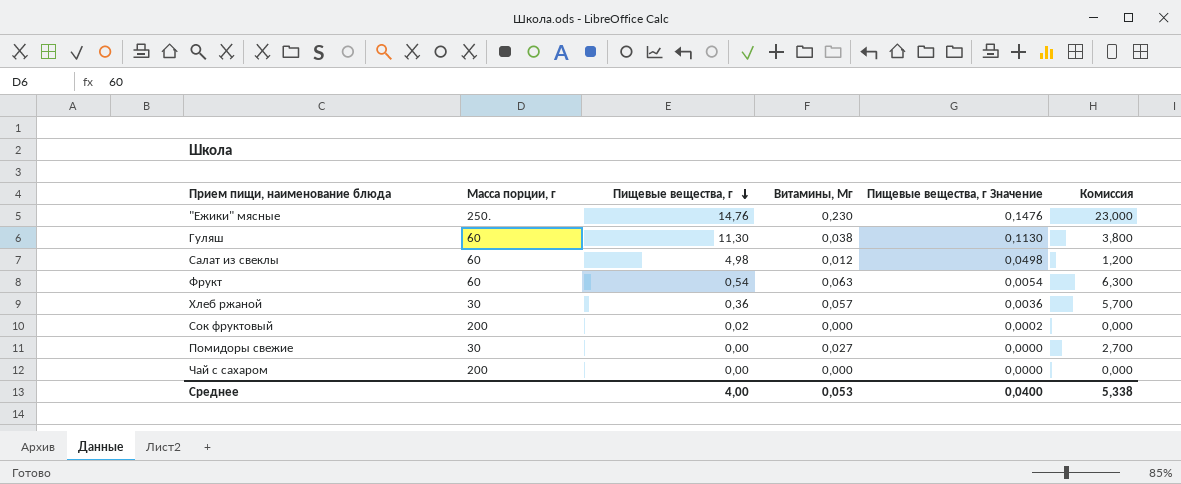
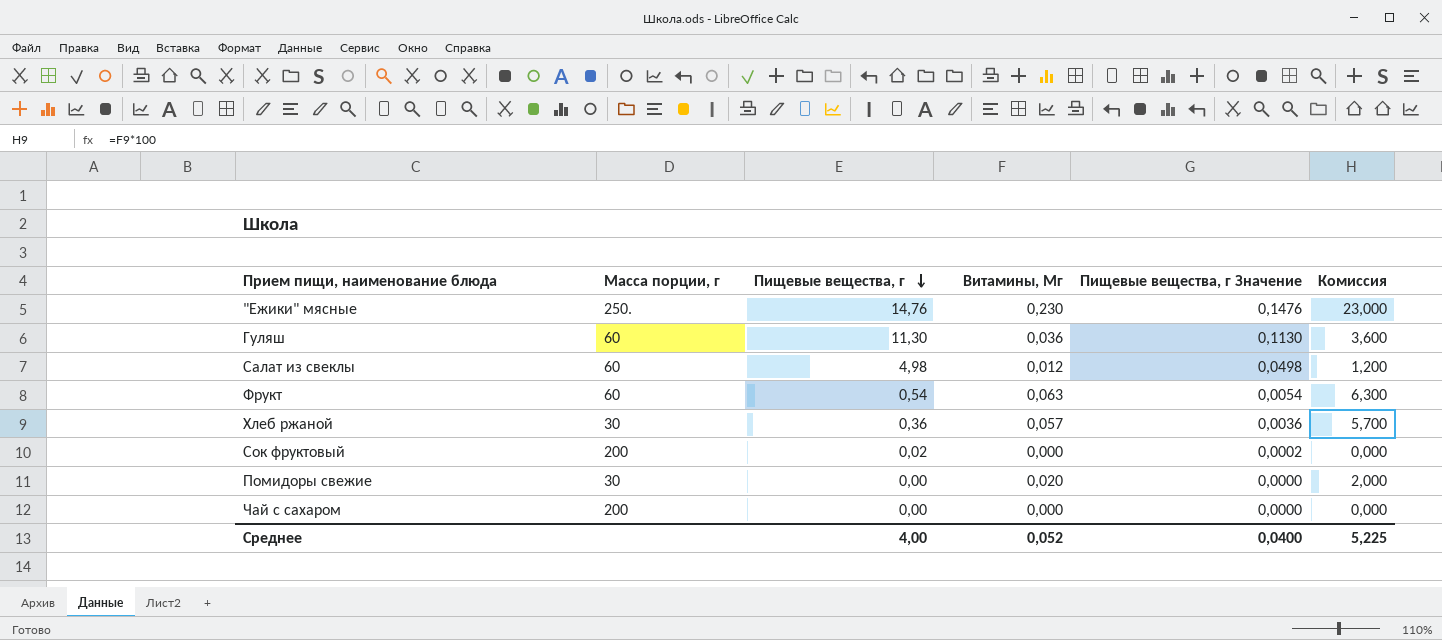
Гуляш | Витамины, Мг: 0,038 -> 0,036
Гуляш | Комиссия: 3,800 -> 3,600
Помидоры свежие | Витамины, Мг: 0,027 -> 0,020
Помидоры свежие | Комиссия: 2,700 -> 2,000
Среднее | Витамины, Мг: 0,053 -> 0,052
Среднее | Комиссия: 5,338 -> 5,225

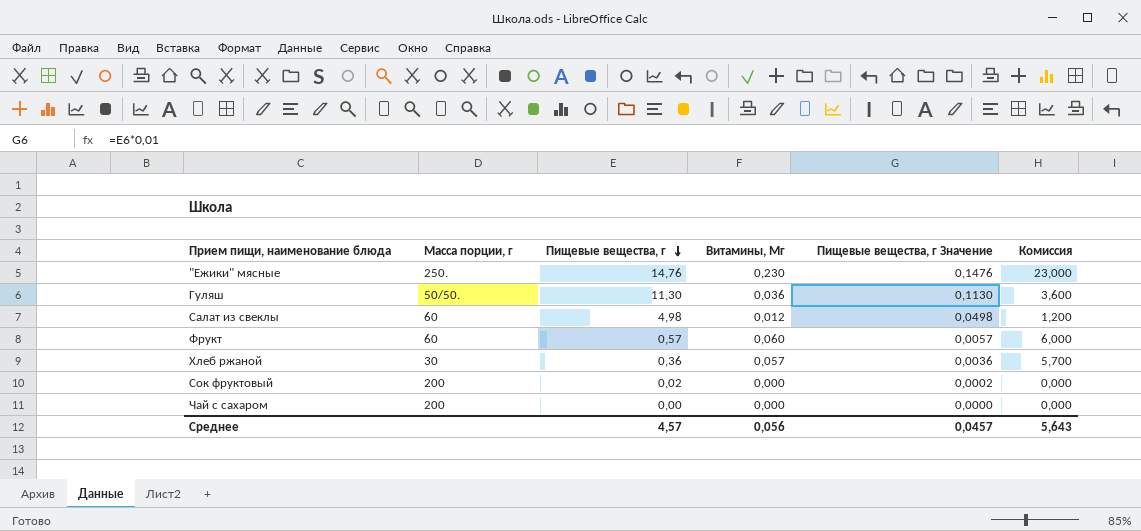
row Помидоры свежие: 30 | 0,00 | 0,020 | 0,0000 | 2,000 -> none
Гуляш | Масса порции, г: 60 -> 50/50.
Фрукт | Пищевые вещества, г: 0,54 -> 0,57
Фрукт | Витамины, Мг: 0,063 -> 0,060
Фрукт | Пищевые вещества, г Значение: 0,0054 -> 0,0057
Фрукт | Комиссия: 6,300 -> 6,000
Среднее | Пищевые вещества, г: 4,00 -> 4,57
Среднее | Витамины, Мг: 0,052 -> 0,056
Среднее | Пищевые вещества, г Значение: 0,0400 -> 0,0457
Среднее | Комиссия: 5,225 -> 5,643

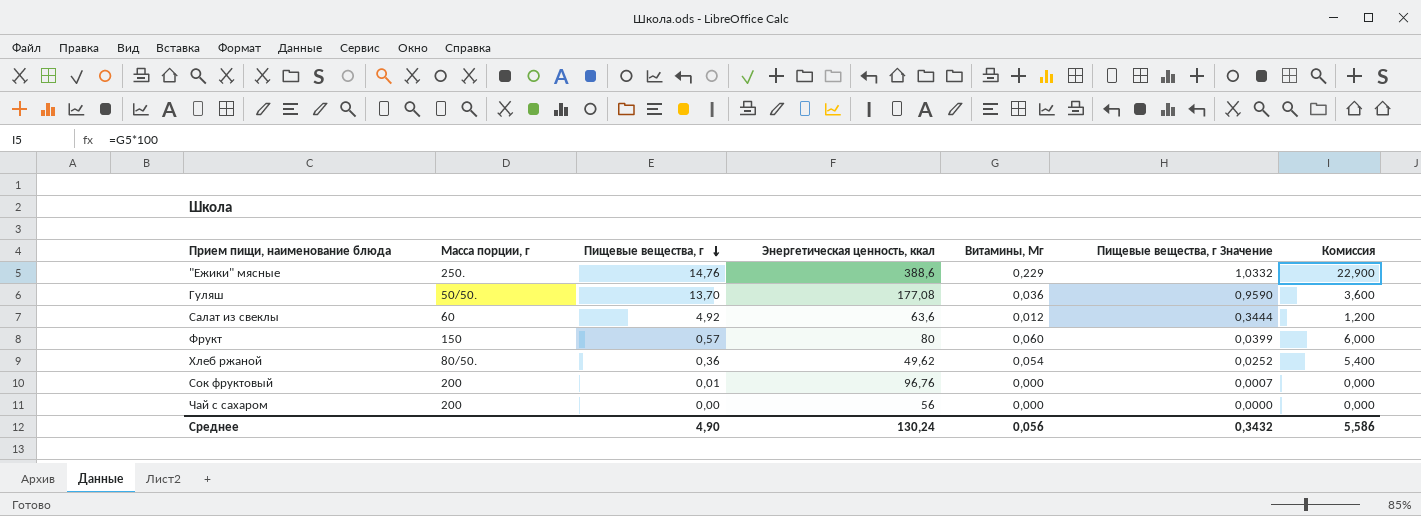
column Энергетическая ценность, ккал | position: none -> 4
column Пищевые вещества, г Значение | formula: [Пищевые вещества, г] * 0,01 -> [Пищевые вещества, г] * 0,07
"Ежики" мясные | Витамины, Мг: 0,230 -> 0,229
"Ежики" мясные | Комиссия: 23,000 -> 22,900
Гуляш | Пищевые вещества, г: 11,30 -> 13,70
Салат из свеклы | Пищевые вещества, г: 4,98 -> 4,92
Фрукт | Масса порции, г: 60 -> 150
Хлеб ржаной | Масса порции, г: 30 -> 80/50.
Хлеб ржаной | Витамины, Мг: 0,057 -> 0,054
Хлеб ржаной | Комиссия: 5,700 -> 5,400
Сок фруктовый | Пищевые вещества, г: 0,02 -> 0,01
Среднее | Пищевые вещества, г: 4,57 -> 4,90
Среднее | Пищевые вещества, г Значение: 0,0457 -> 0,3432
Среднее | Комиссия: 5,643 -> 5,586

